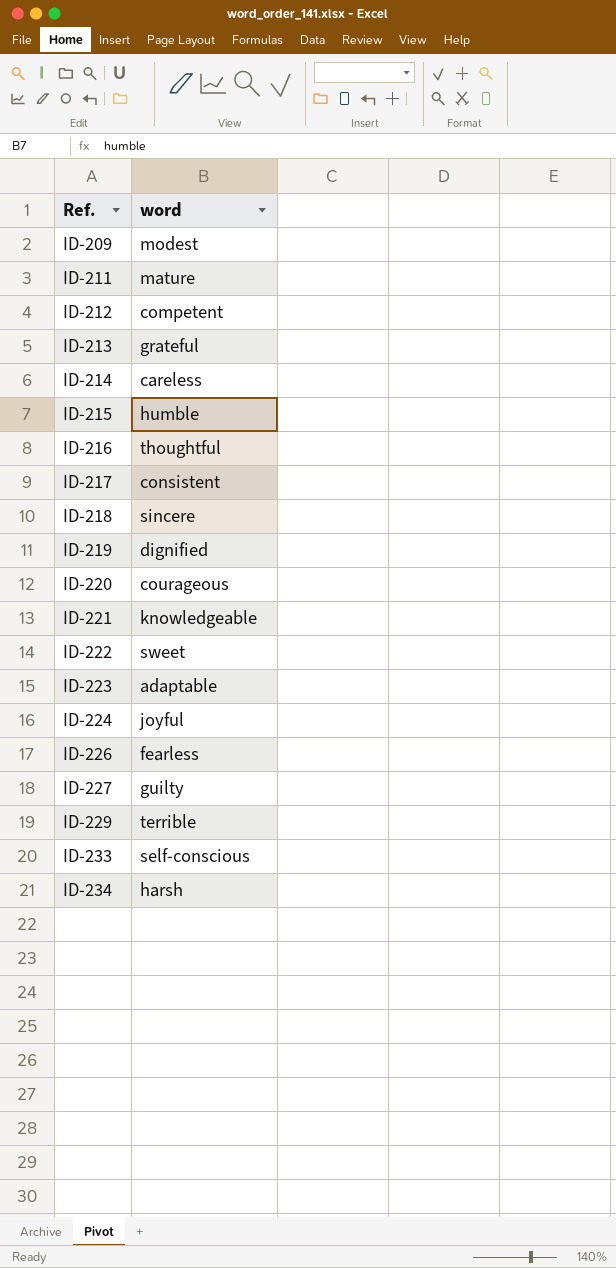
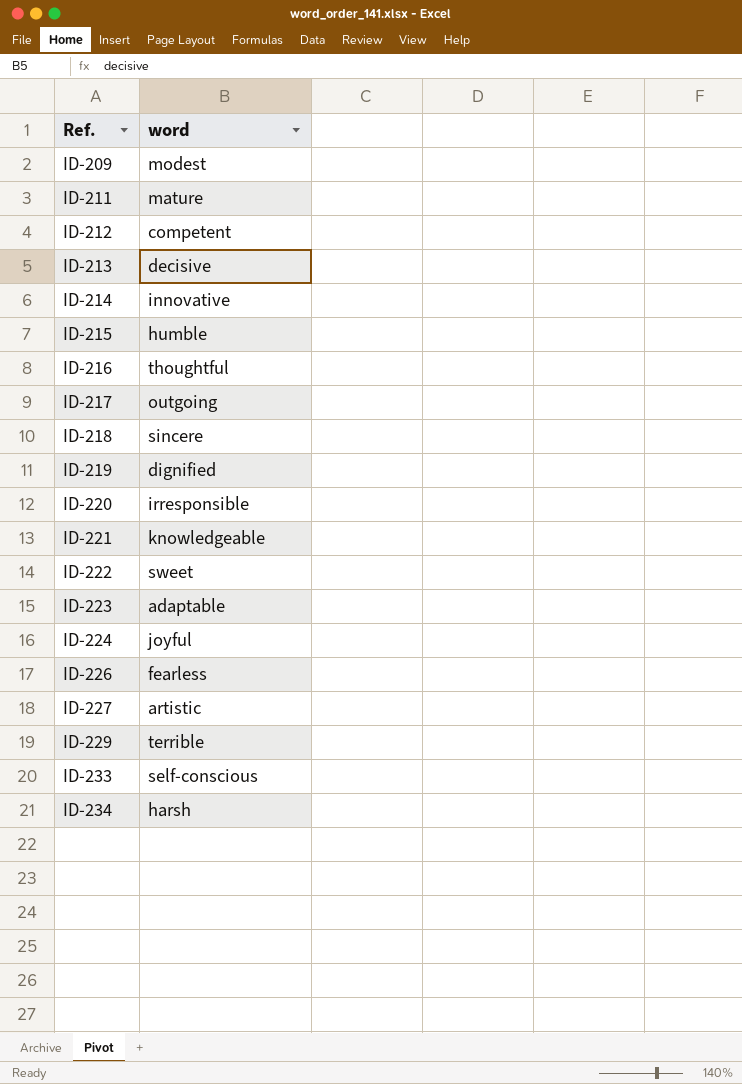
ID-213 | word: grateful -> decisive
ID-214 | word: careless -> innovative
ID-217 | word: consistent -> outgoing
ID-220 | word: courageous -> irresponsible
ID-227 | word: guilty -> artistic

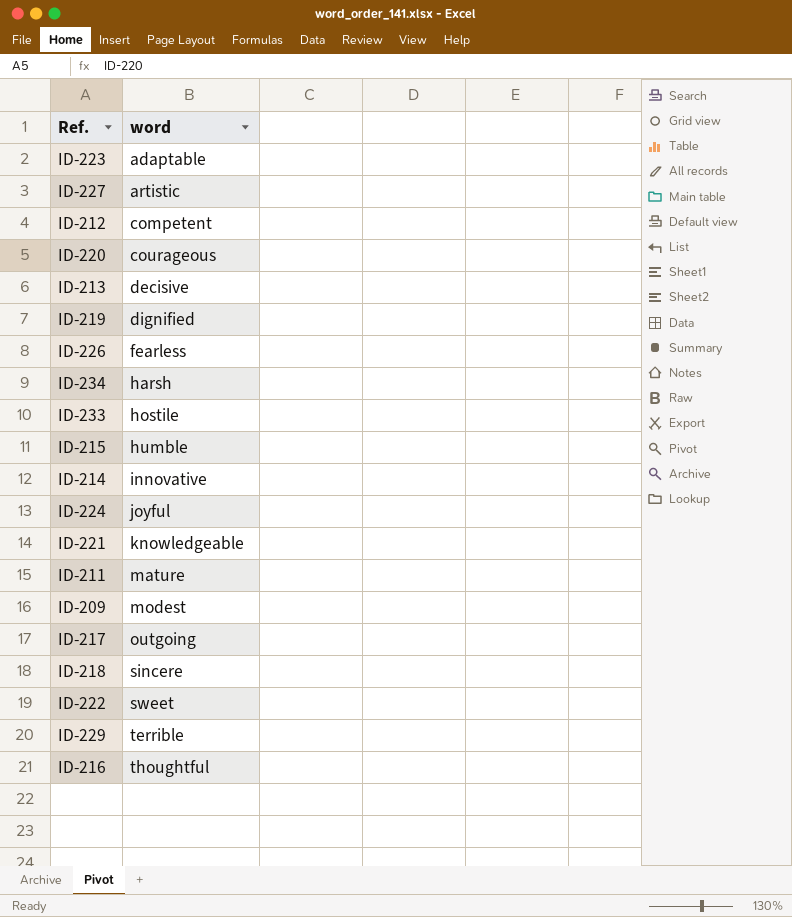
row order: Ref. ascending -> word ascending
ID-220 | word: irresponsible -> courageous
ID-233 | word: self-conscious -> hostile

